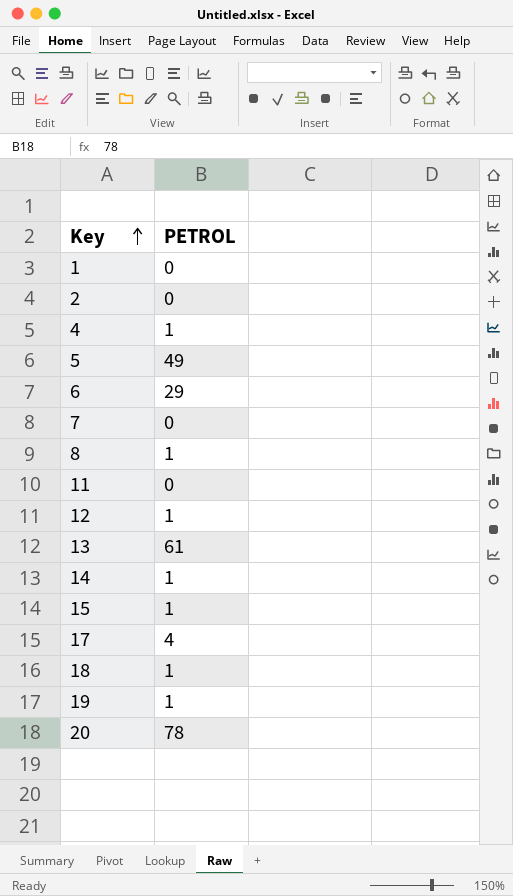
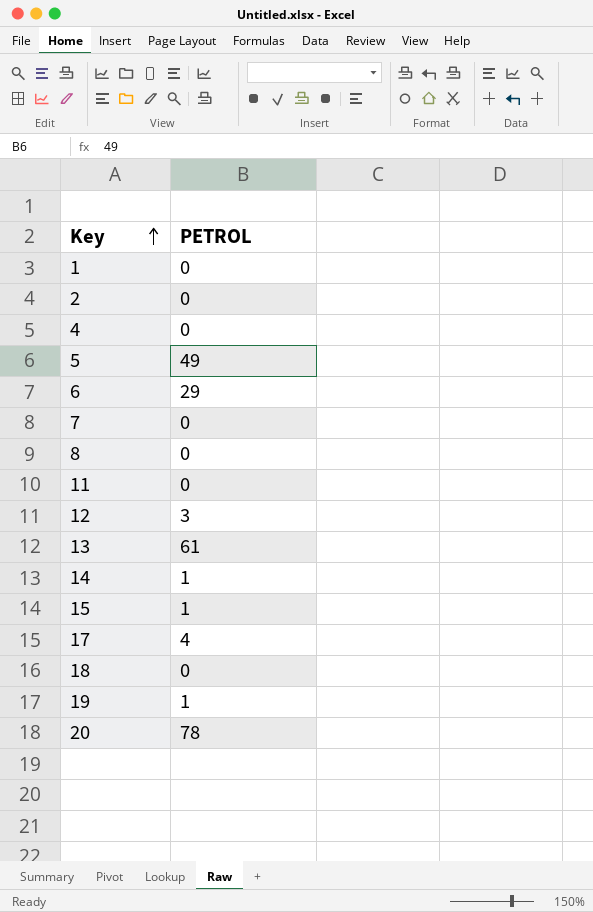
4 | PETROL: 1 -> 0
8 | PETROL: 1 -> 0
12 | PETROL: 1 -> 3
18 | PETROL: 1 -> 0

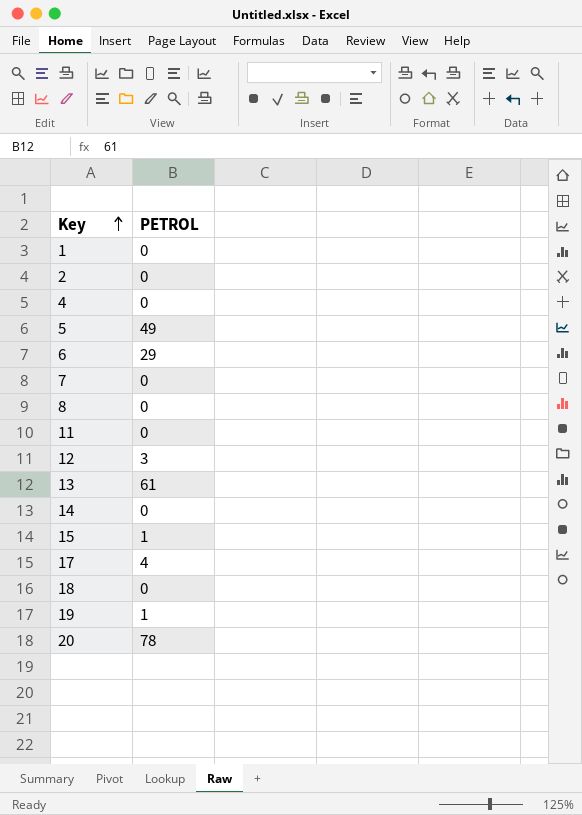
14 | PETROL: 1 -> 0

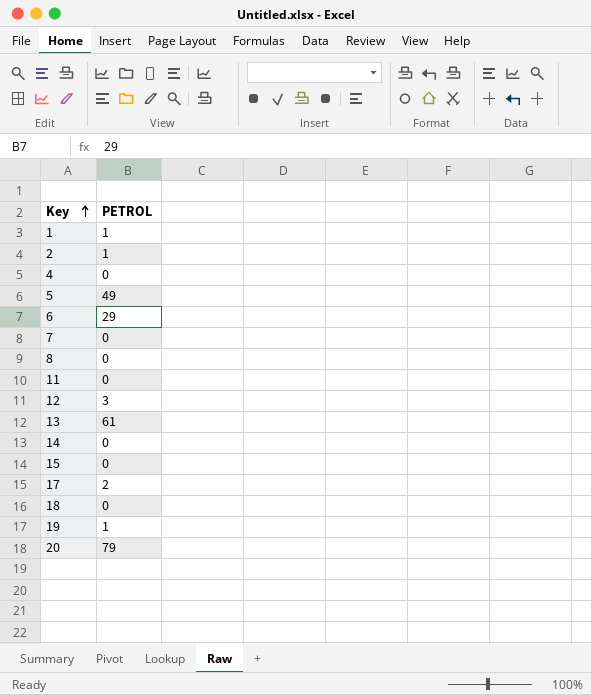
1 | PETROL: 0 -> 1
2 | PETROL: 0 -> 1
15 | PETROL: 1 -> 0
17 | PETROL: 4 -> 2
20 | PETROL: 78 -> 79

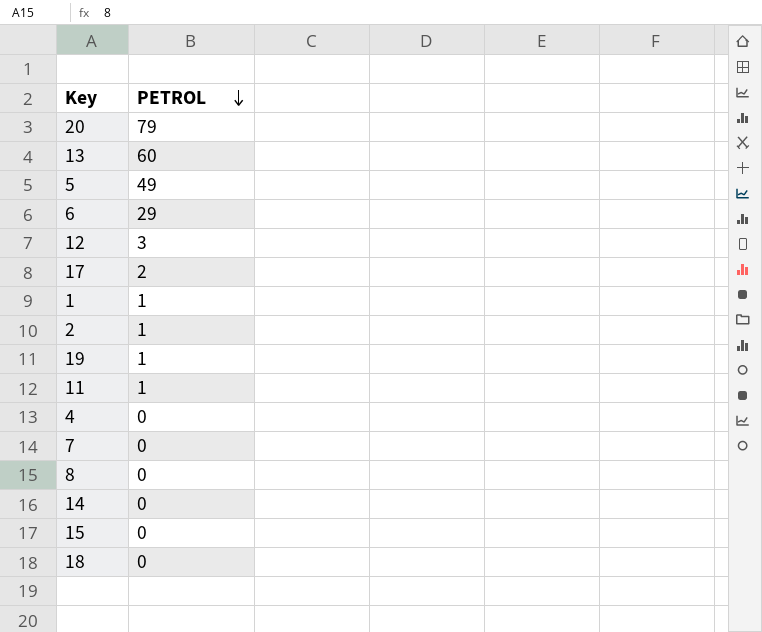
row order: Key ascending -> PETROL descending
13 | PETROL: 61 -> 60
11 | PETROL: 0 -> 1

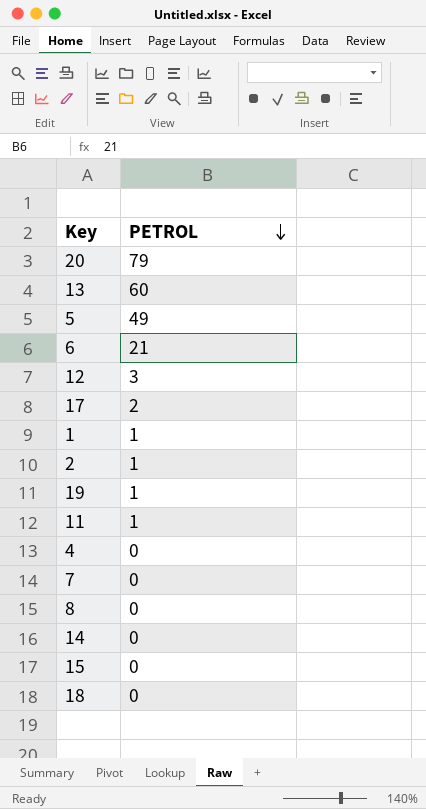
6 | PETROL: 29 -> 21

